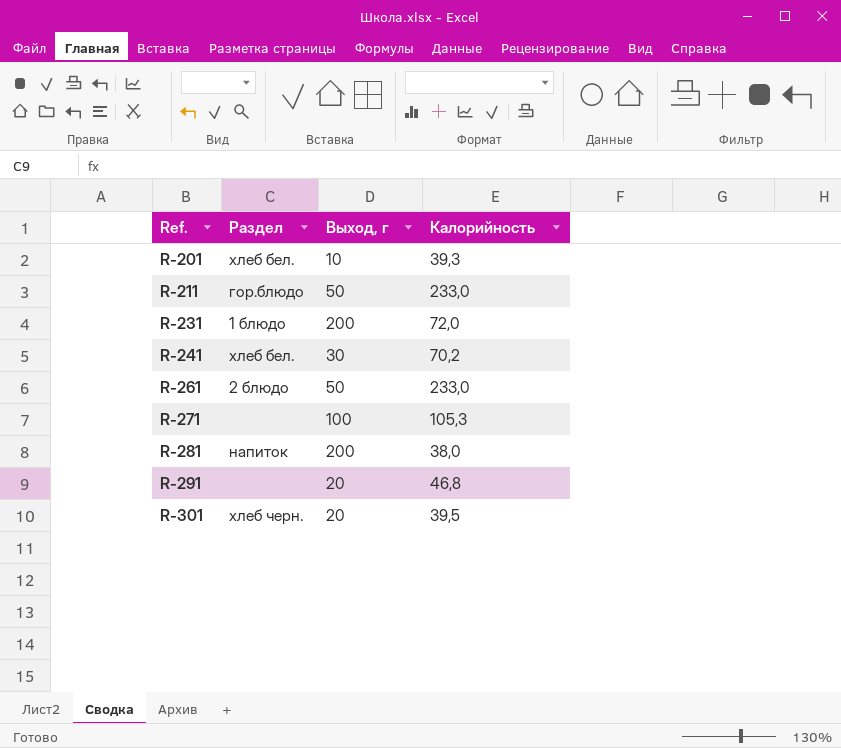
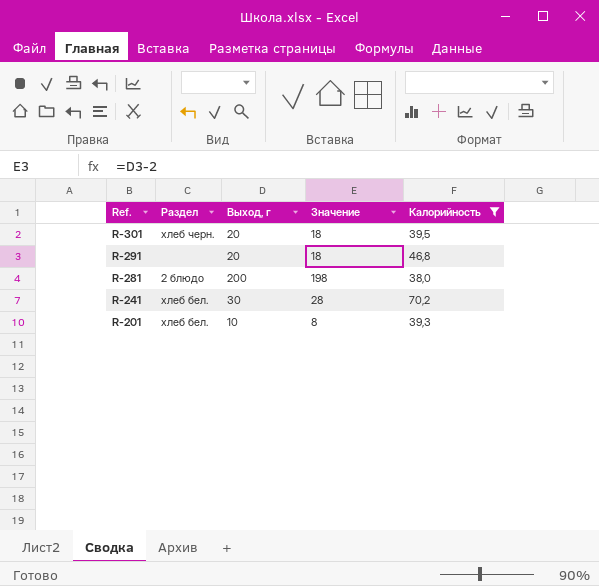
filter: none -> Калорийность <= 70,2
row order: Ref. ascending -> Ref. descending
column Значение | formula: none -> [Выход, г] - 2
R-281 | Раздел: напиток -> 2 блюдо

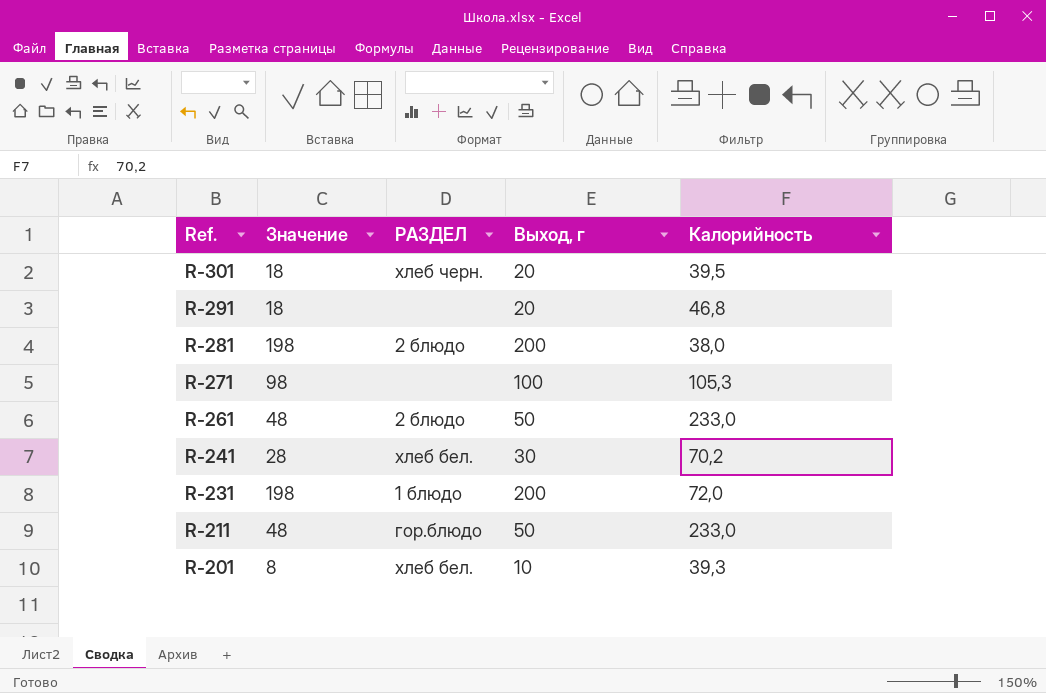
filter: Калорийность <= 70,2 -> none
column Значение | position: 4 -> 2
column name: Раздел -> РАЗДЕЛ

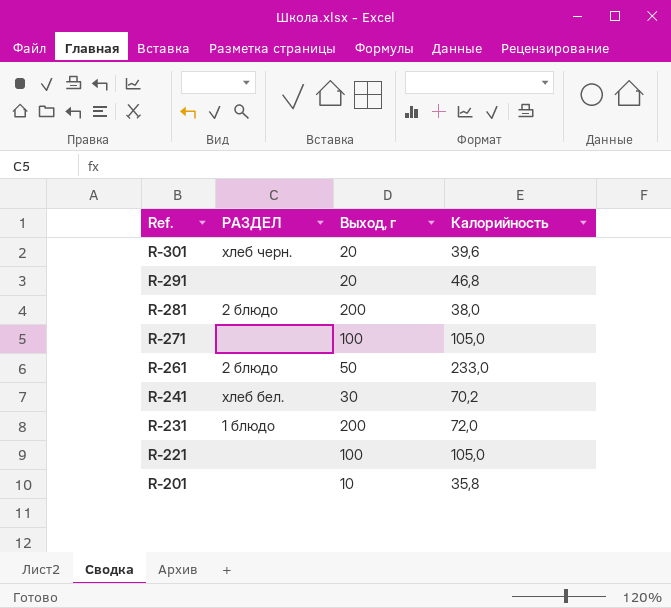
column Значение | formula: [Выход, г] - 2 -> none
row R-211: 48 | гор.блюдо | 50 | 233,0 -> none
R-301 | Калорийность: 39,5 -> 39,6
R-271 | Калорийность: 105,3 -> 105,0
row R-221: none -> none | 100 | 105,0
R-201 | РАЗДЕЛ: хлеб бел. -> none
R-201 | Калорийность: 39,3 -> 35,8

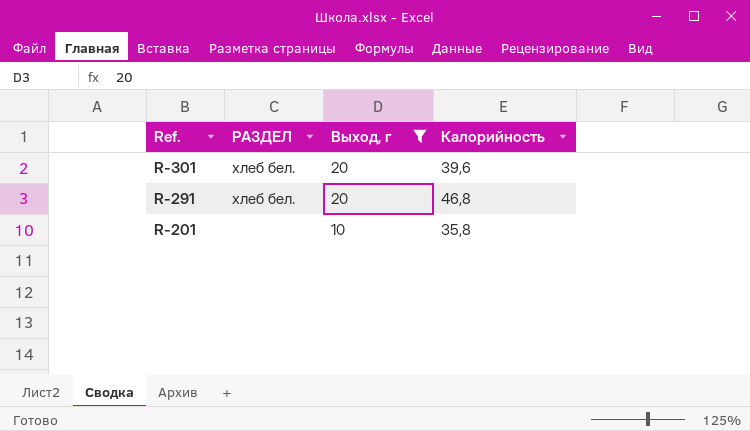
filter: none -> Выход, г <= 20
R-301 | РАЗДЕЛ: хлеб черн. -> хлеб бел.
R-291 | РАЗДЕЛ: none -> хлеб бел.

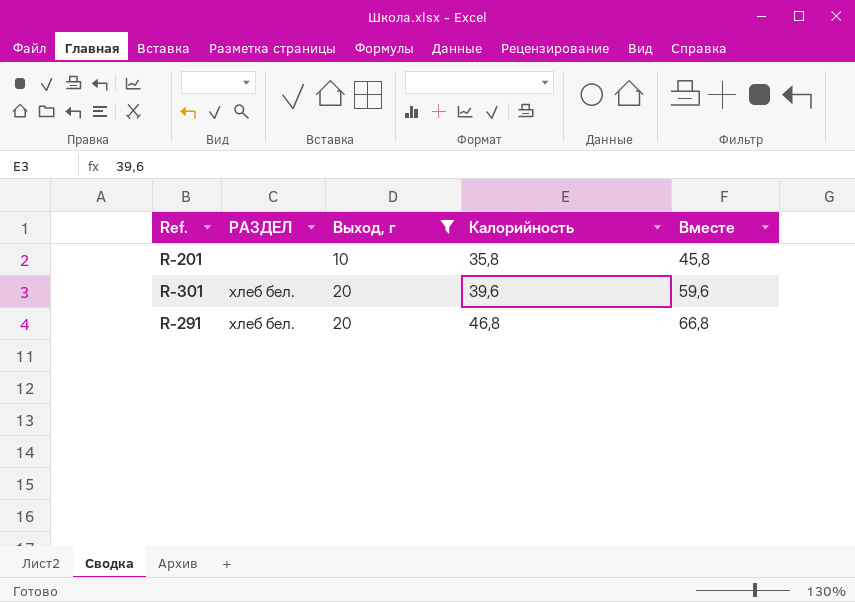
row order: Ref. descending -> Выход, г ascending
column Вместе | formula: none -> [Выход, г] + [Калорийность]

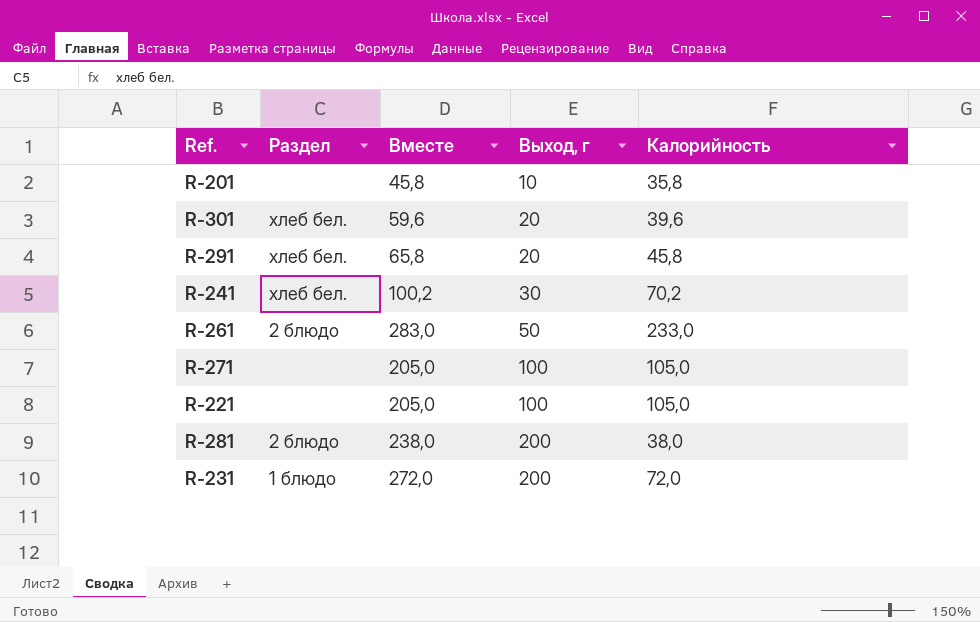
filter: Выход, г <= 20 -> none
column name: РАЗДЕЛ -> Раздел
column Вместе | position: 5 -> 3
R-291 | Вместе: 66,8 -> 65,8
R-291 | Калорийность: 46,8 -> 45,8

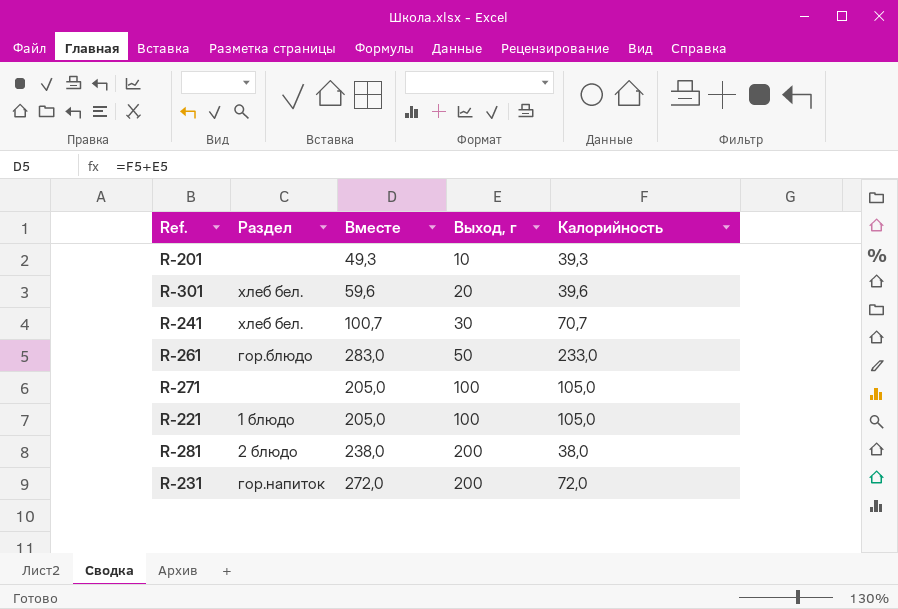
row R-291: хлеб бел. | 65,8 | 20 | 45,8 -> none
R-201 | Вместе: 45,8 -> 49,3
R-201 | Калорийность: 35,8 -> 39,3
R-241 | Вместе: 100,2 -> 100,7
R-241 | Калорийность: 70,2 -> 70,7
R-261 | Раздел: 2 блюдо -> гор.блюдо
R-221 | Раздел: none -> 1 блюдо
R-231 | Раздел: 1 блюдо -> гор.напиток

